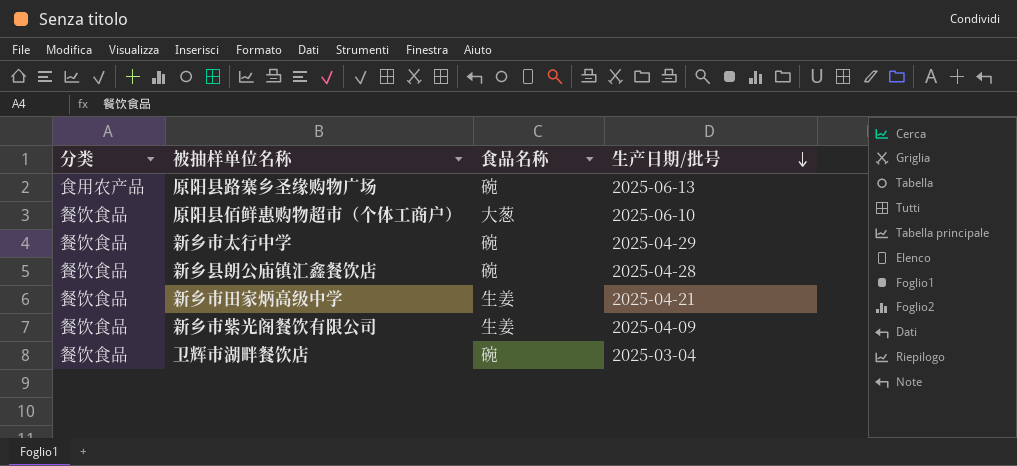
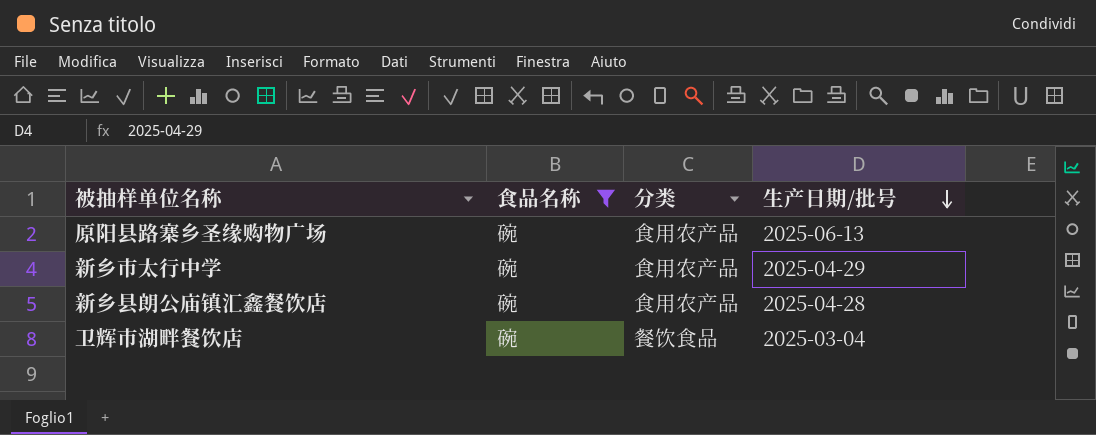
filter: none -> 食品名称 = 碗
column 分类 | position: 1 -> 3
新乡市太行中学 | 分类: 餐饮食品 -> 食用农产品
新乡县朗公庙镇汇鑫餐饮店 | 分类: 餐饮食品 -> 食用农产品

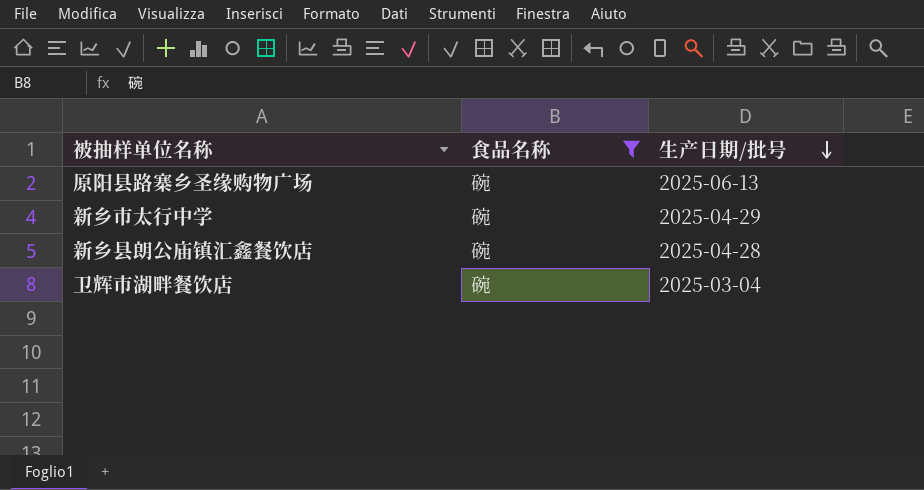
column 分类 | position: 3 -> none

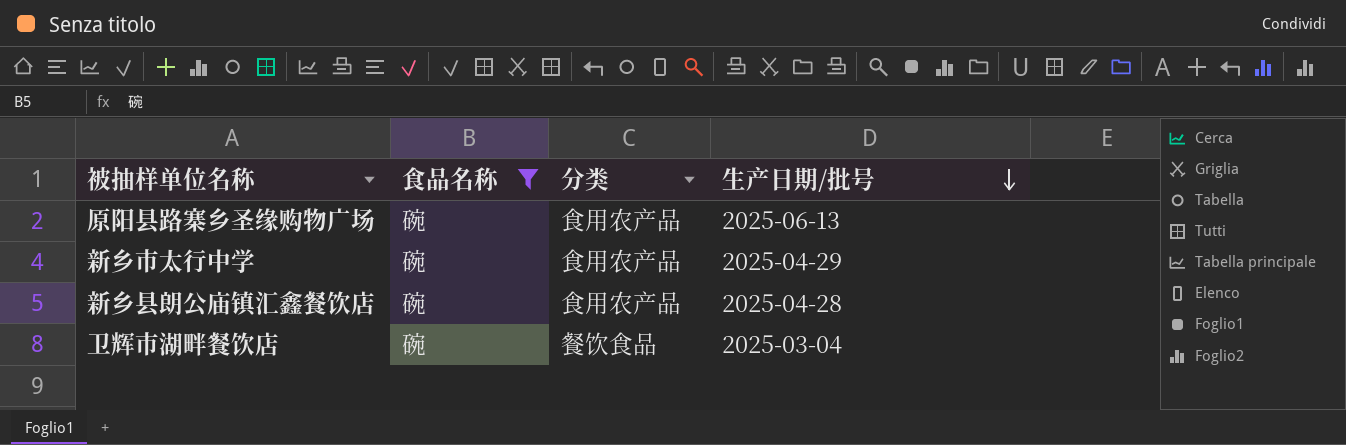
column 分类 | position: none -> 3

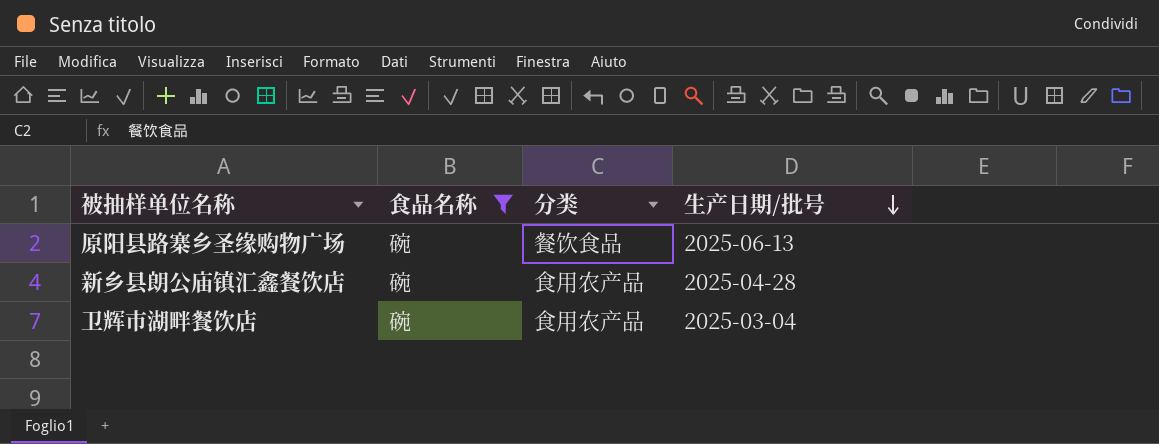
row 新乡市太行中学: 碗 | 食用农产品 | 2025-04-29 -> none
原阳县路寨乡圣缘购物广场 | 分类: 食用农产品 -> 餐饮食品
卫辉市湖畔餐饮店 | 分类: 餐饮食品 -> 食用农产品

